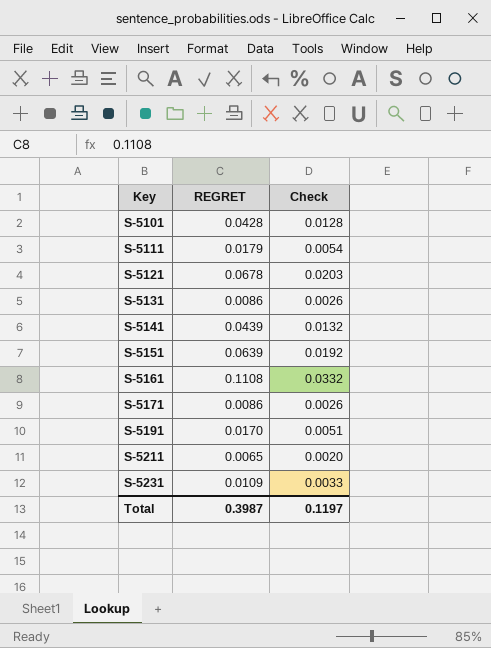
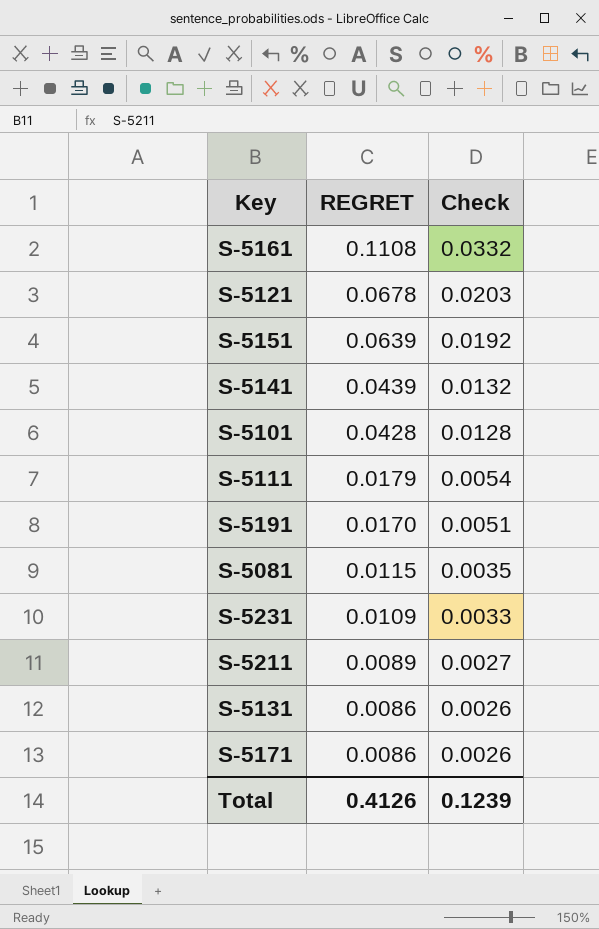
row order: Key ascending -> REGRET descending
row S-5081: none -> 0.0115 | 0.0035
S-5211 | REGRET: 0.0065 -> 0.0089
S-5211 | Check: 0.0020 -> 0.0027
Total | REGRET: 0.3987 -> 0.4126
Total | Check: 0.1197 -> 0.1239

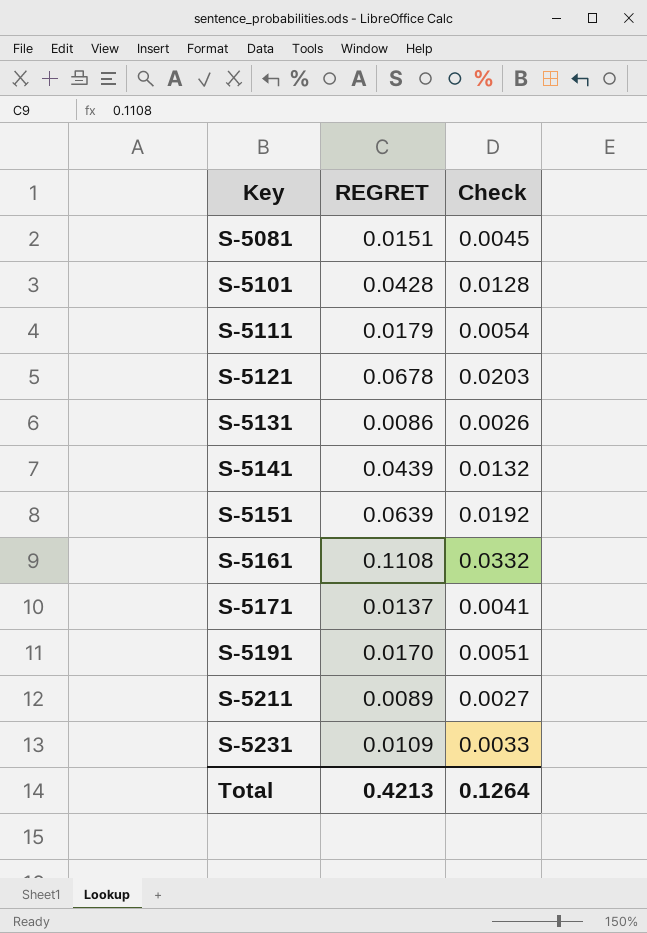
row order: REGRET descending -> Key ascending
S-5081 | REGRET: 0.0115 -> 0.0151
S-5081 | Check: 0.0035 -> 0.0045
S-5171 | REGRET: 0.0086 -> 0.0137
S-5171 | Check: 0.0026 -> 0.0041
Total | REGRET: 0.4126 -> 0.4213
Total | Check: 0.1239 -> 0.1264

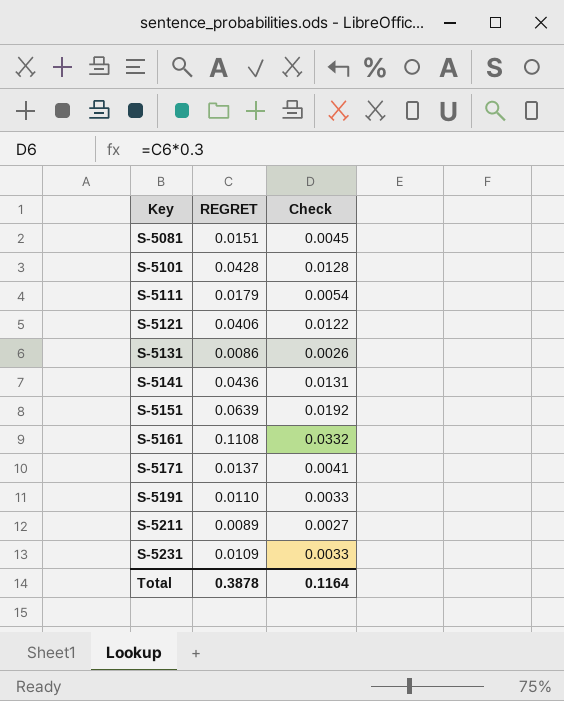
S-5121 | REGRET: 0.0678 -> 0.0406
S-5121 | Check: 0.0203 -> 0.0122
S-5141 | REGRET: 0.0439 -> 0.0436
S-5141 | Check: 0.0132 -> 0.0131
S-5191 | REGRET: 0.0170 -> 0.0110
S-5191 | Check: 0.0051 -> 0.0033
Total | REGRET: 0.4213 -> 0.3878
Total | Check: 0.1264 -> 0.1164

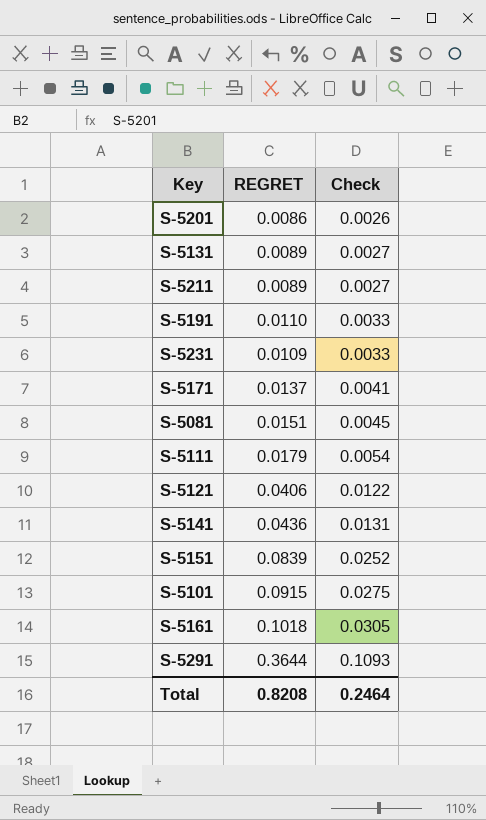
row order: Key ascending -> Check ascending
row S-5201: none -> 0.0086 | 0.0026
S-5131 | REGRET: 0.0086 -> 0.0089
S-5131 | Check: 0.0026 -> 0.0027
S-5151 | REGRET: 0.0639 -> 0.0839
S-5151 | Check: 0.0192 -> 0.0252
S-5101 | REGRET: 0.0428 -> 0.0915
S-5101 | Check: 0.0128 -> 0.0275
S-5161 | REGRET: 0.1108 -> 0.1018
S-5161 | Check: 0.0332 -> 0.0305
row S-5291: none -> 0.3644 | 0.1093
Total | REGRET: 0.3878 -> 0.8208
Total | Check: 0.1164 -> 0.2464

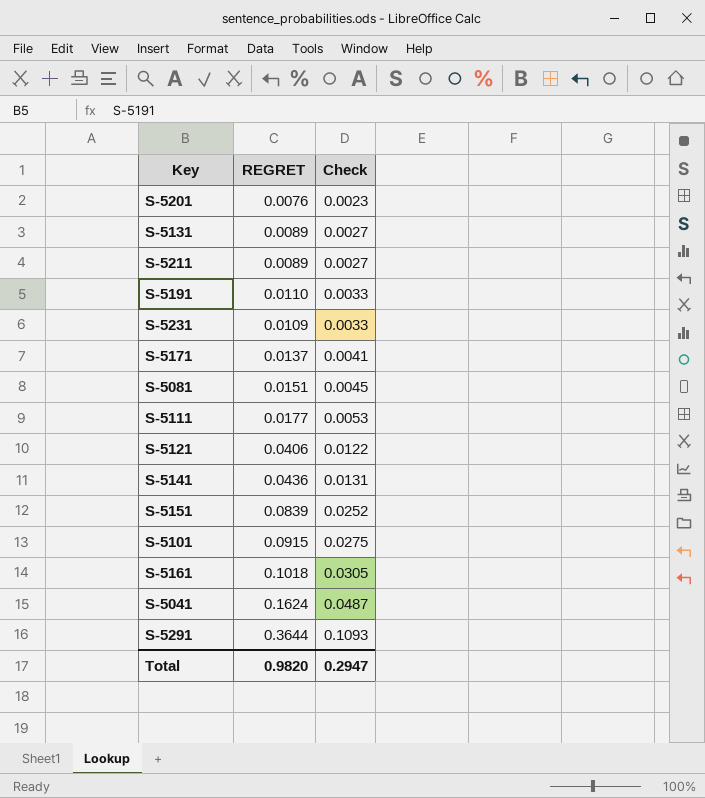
S-5201 | REGRET: 0.0086 -> 0.0076
S-5201 | Check: 0.0026 -> 0.0023
S-5111 | REGRET: 0.0179 -> 0.0177
S-5111 | Check: 0.0054 -> 0.0053
row S-5041: none -> 0.1624 | 0.0487
Total | REGRET: 0.8208 -> 0.9820
Total | Check: 0.2464 -> 0.2947

